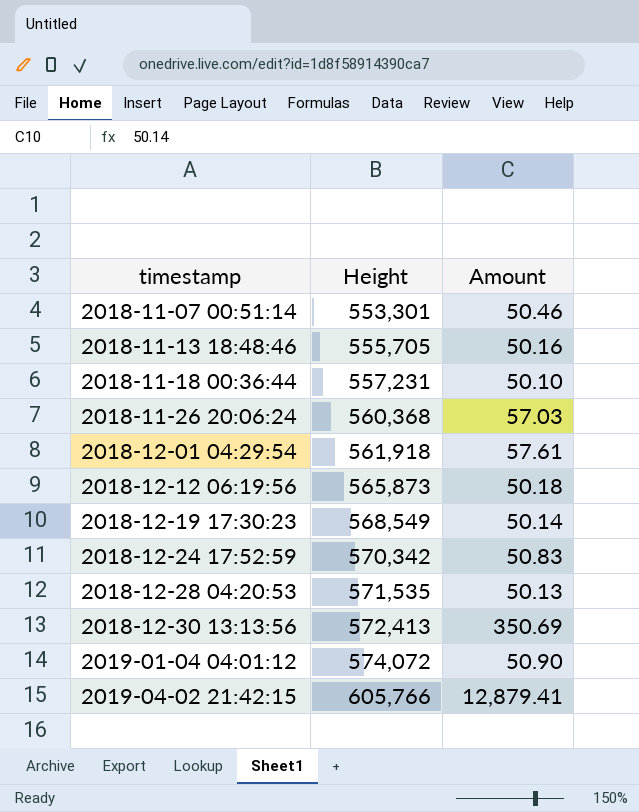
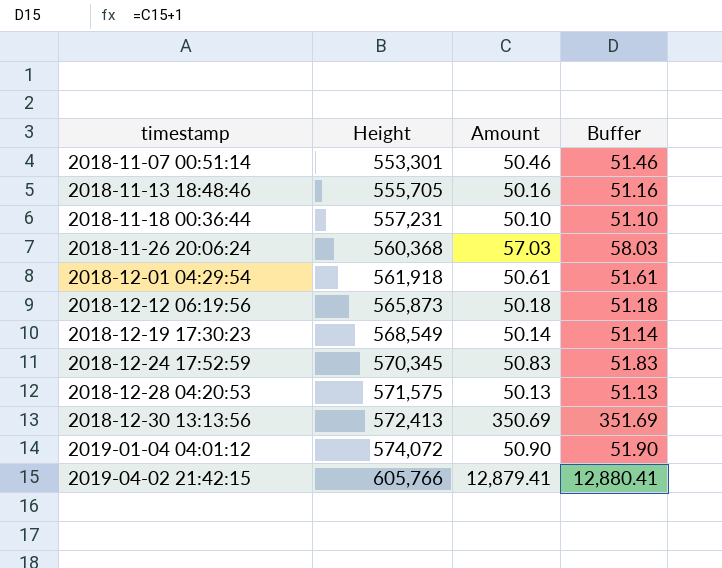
column Buffer | formula: none -> [Amount] + 1
2018-12-01 04:29:54 | Amount: 57.61 -> 50.61
2018-12-24 17:52:59 | Height: 570,342 -> 570,345
2018-12-28 04:20:53 | Height: 571,535 -> 571,575

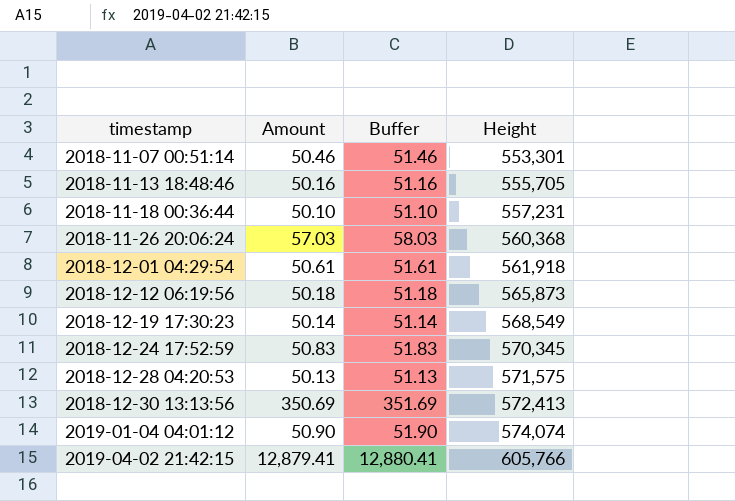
column Height | position: 2 -> 4
2019-01-04 04:01:12 | Height: 574,072 -> 574,074

